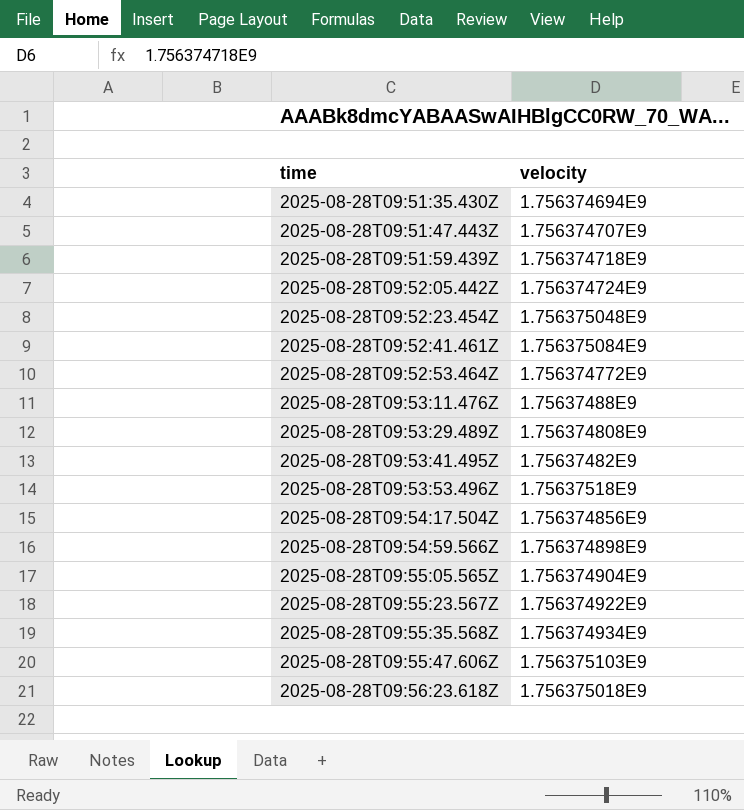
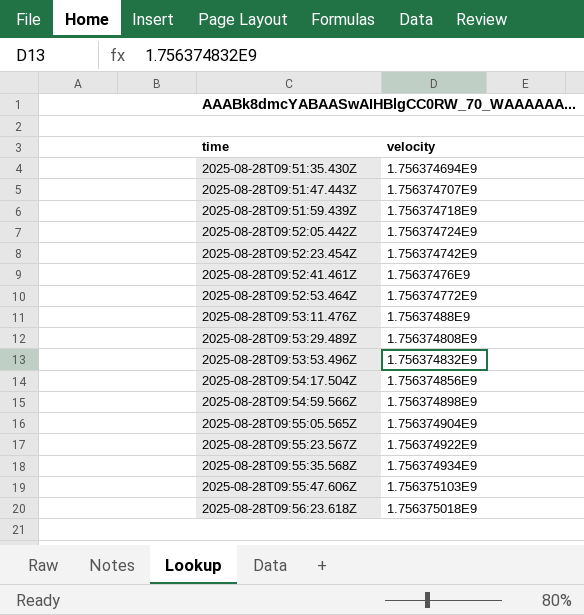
row 2025-08-28T09:53:41.495Z: 1.75637482E9 -> none
2025-08-28T09:52:23.454Z | velocity: 1.756375048E9 -> 1.756374742E9
2025-08-28T09:52:41.461Z | velocity: 1.756375084E9 -> 1.75637476E9
2025-08-28T09:53:53.496Z | velocity: 1.75637518E9 -> 1.756374832E9

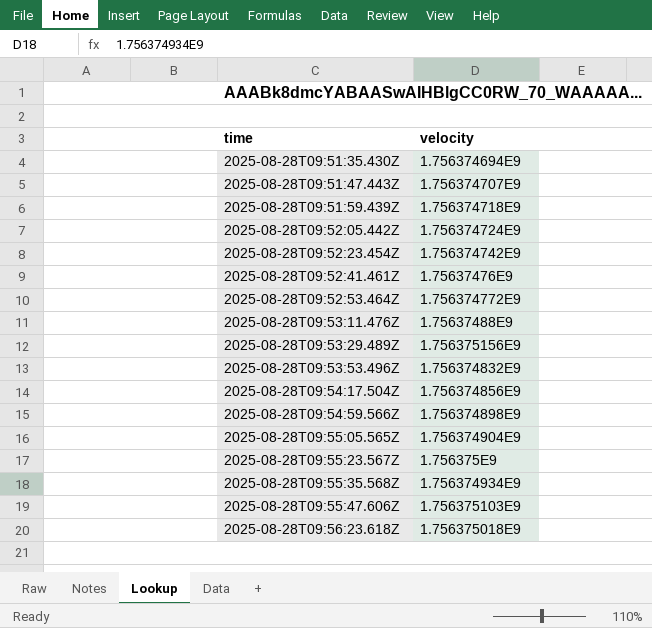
2025-08-28T09:53:29.489Z | velocity: 1.756374808E9 -> 1.756375156E9
2025-08-28T09:55:23.567Z | velocity: 1.756374922E9 -> 1.756375E9

